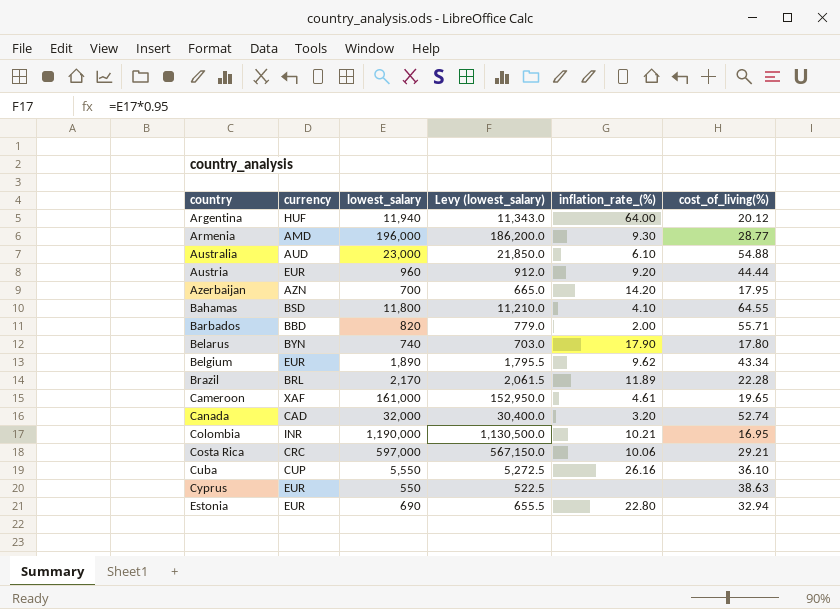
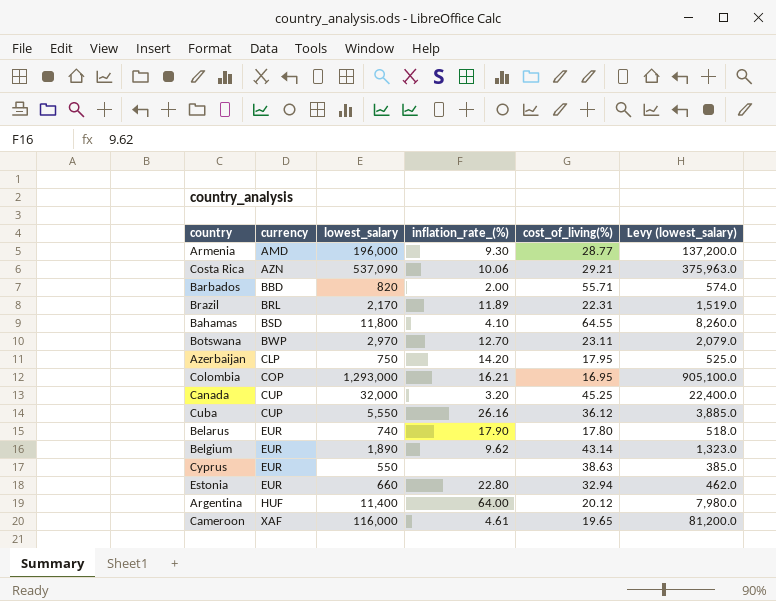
row order: country ascending -> currency ascending
column Levy (lowest_salary) | formula: [lowest_salary] * 0.95 -> [lowest_salary] * 0.7
column Levy (lowest_salary) | position: 4 -> 6
row Australia: AUD | 23,000 | 21,850.0 | 6.10 | 54.88 -> none
row Austria: EUR | 960 | 912.0 | 9.20 | 44.44 -> none
Costa Rica | currency: CRC -> AZN
Costa Rica | lowest_salary: 597,000 -> 537,090
Brazil | cost_of_living(%): 22.28 -> 22.31
row Botswana: none -> BWP | 2,970 | 12.70 | 23.11 | 2,079.0
Azerbaijan | currency: AZN -> CLP
Azerbaijan | lowest_salary: 700 -> 750
Colombia | currency: INR -> COP
Colombia | lowest_salary: 1,190,000 -> 1,293,000
Colombia | inflation_rate_(%): 10.21 -> 16.21
Canada | currency: CAD -> CUP
Canada | cost_of_living(%): 52.74 -> 45.25
Cuba | cost_of_living(%): 36.10 -> 36.12
Belarus | currency: BYN -> EUR
Belgium | cost_of_living(%): 43.34 -> 43.14
Estonia | lowest_salary: 690 -> 660
Argentina | lowest_salary: 11,940 -> 11,400
Cameroon | lowest_salary: 161,000 -> 116,000

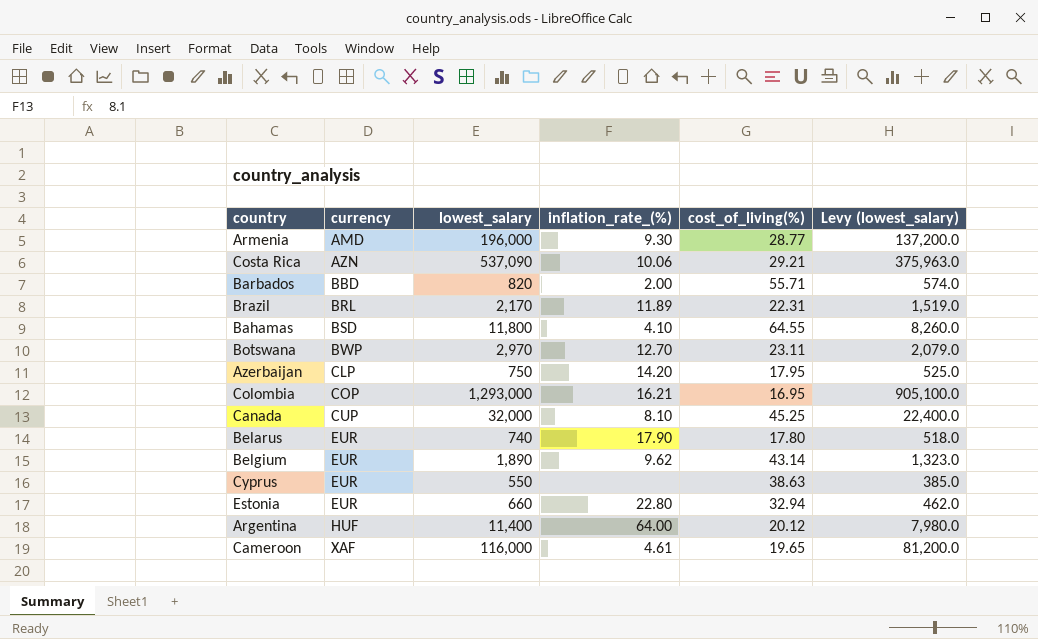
row Cuba: CUP | 5,550 | 26.16 | 36.12 | 3,885.0 -> none
Canada | inflation_rate_(%): 3.20 -> 8.10

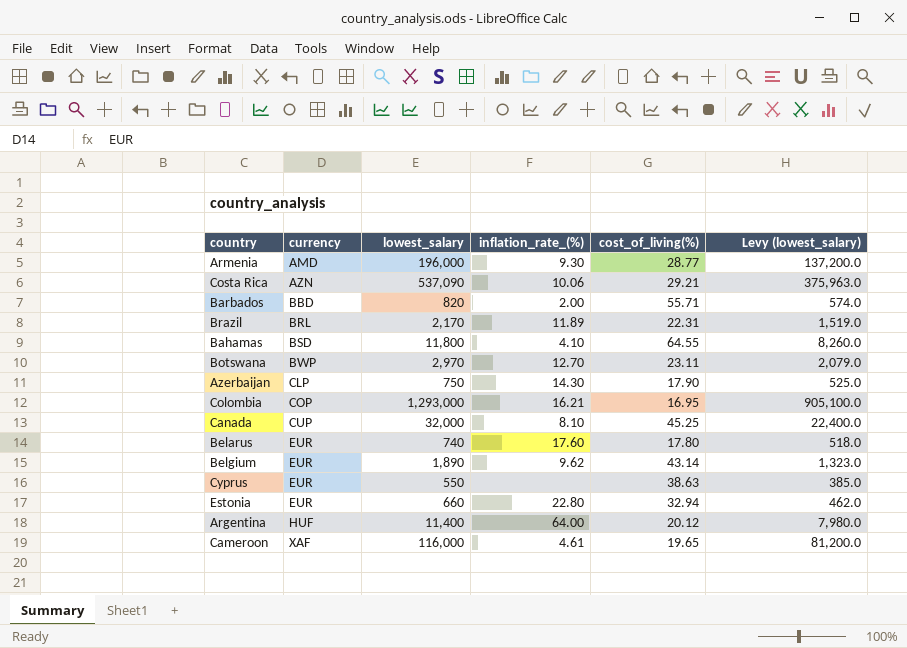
Azerbaijan | inflation_rate_(%): 14.20 -> 14.30
Azerbaijan | cost_of_living(%): 17.95 -> 17.90
Belarus | inflation_rate_(%): 17.90 -> 17.60

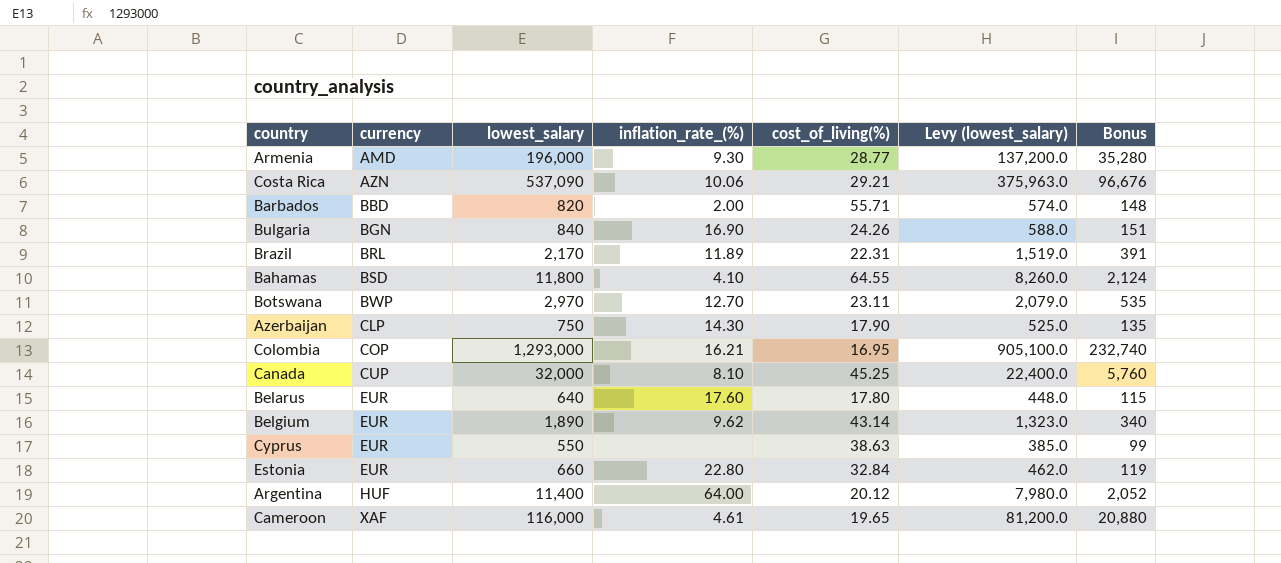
column Bonus | formula: none -> [lowest_salary] * 0.18
row Bulgaria: none -> BGN | 840 | 16.90 | 24.26 | 588.0 | 151
Belarus | lowest_salary: 740 -> 640
Belarus | Levy (lowest_salary): 518.0 -> 448.0
Estonia | cost_of_living(%): 32.94 -> 32.84

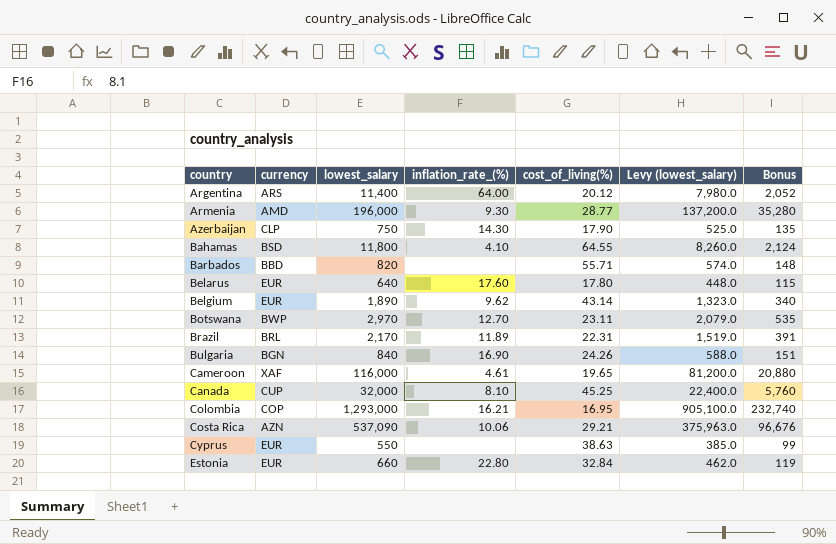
row order: currency ascending -> country ascending
Argentina | currency: HUF -> ARS
Barbados | inflation_rate_(%): 2.00 -> none

